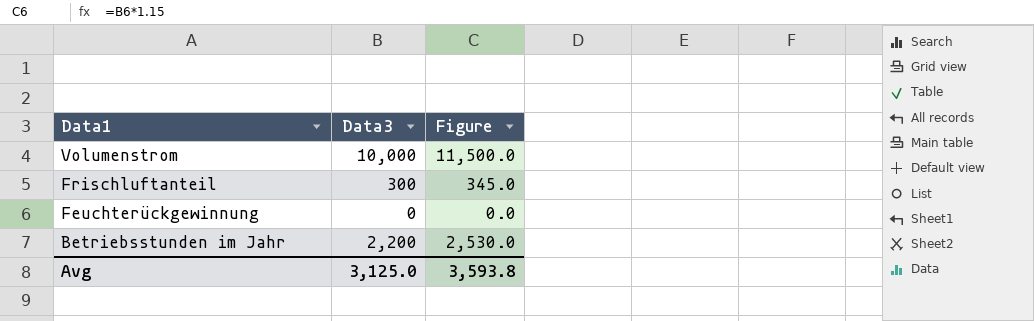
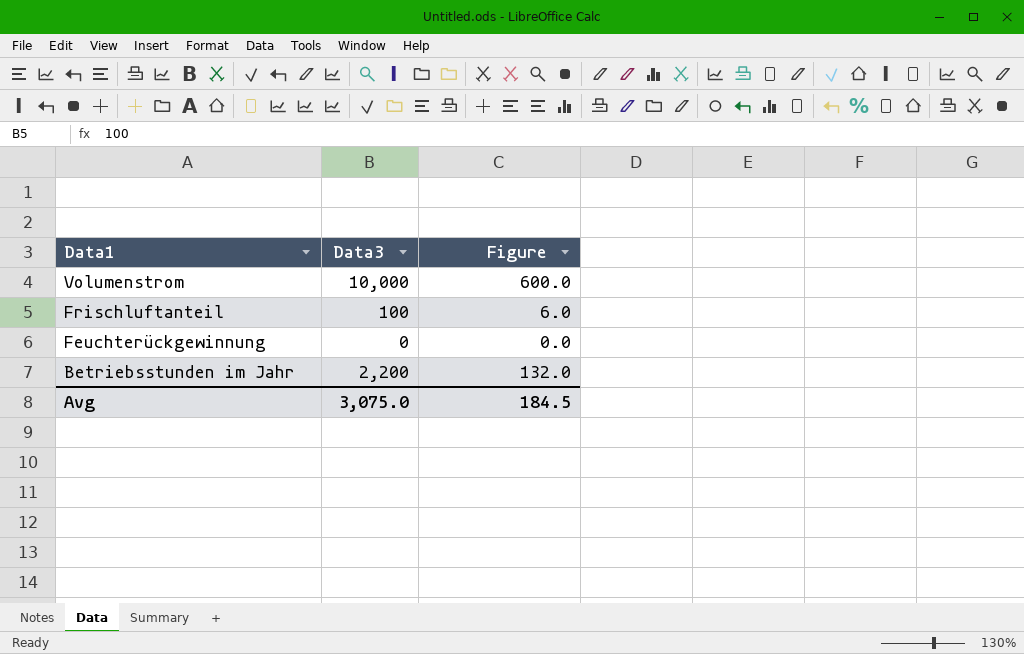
column Figure | formula: [Data3] * 1.15 -> [Data3] * 0.06
Frischluftanteil | Data3: 300 -> 100
Avg | Data3: 3,125.0 -> 3,075.0
Avg | Figure: 3,593.8 -> 184.5

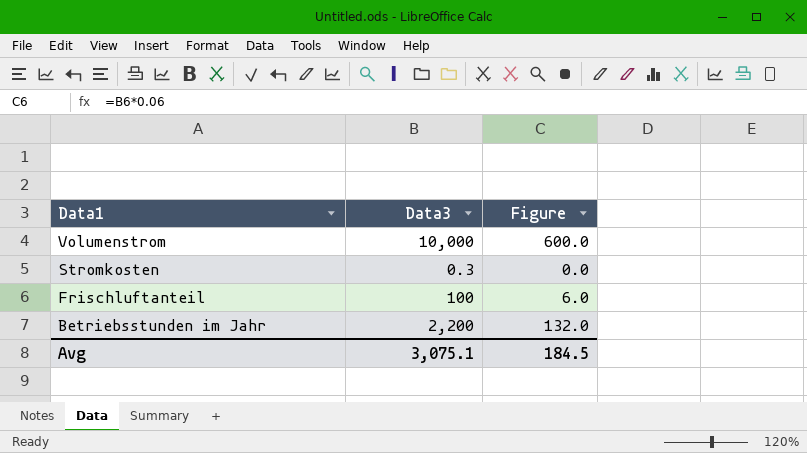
row Feuchterückgewinnung: 0 | 0.0 -> none
row Stromkosten: none -> 0.3 | 0.0
Avg | Data3: 3,075.0 -> 3,075.1

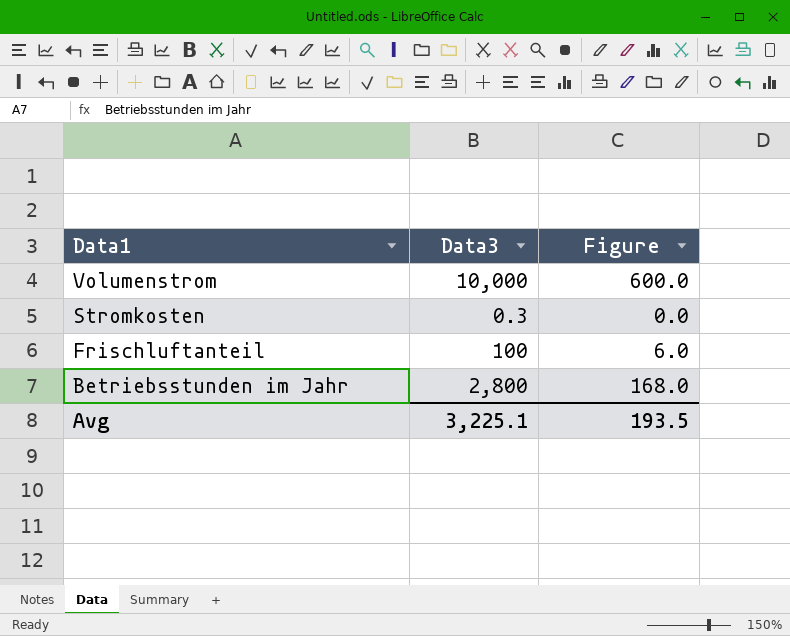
Betriebsstunden im Jahr | Data3: 2,200 -> 2,800
Betriebsstunden im Jahr | Figure: 132.0 -> 168.0
Avg | Data3: 3,075.1 -> 3,225.1
Avg | Figure: 184.5 -> 193.5

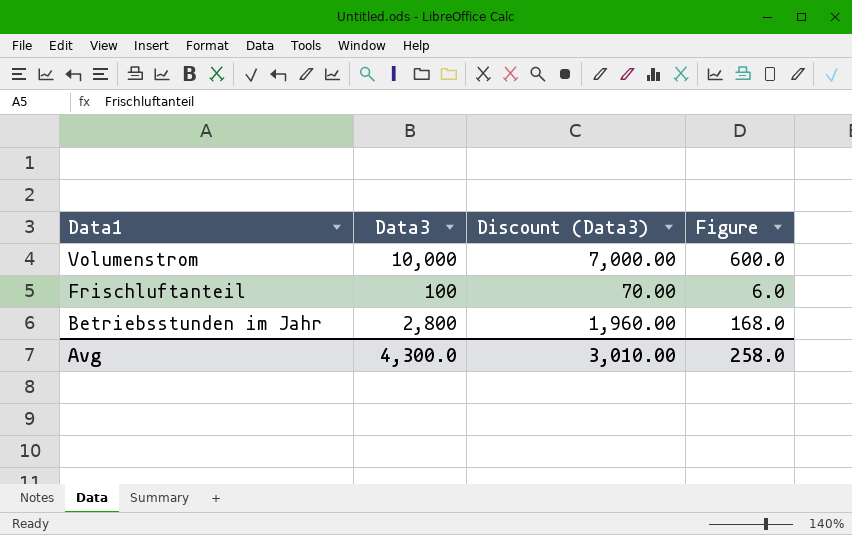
column Discount (Data3) | formula: none -> [Data3] * 0.7
row Stromkosten: 0.3 | 0.0 -> none
Avg | Data3: 3,225.1 -> 4,300.0
Avg | Figure: 193.5 -> 258.0

